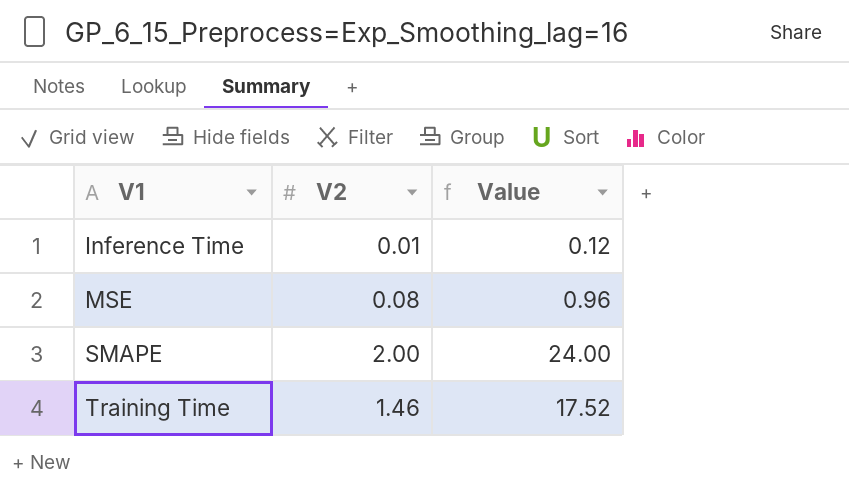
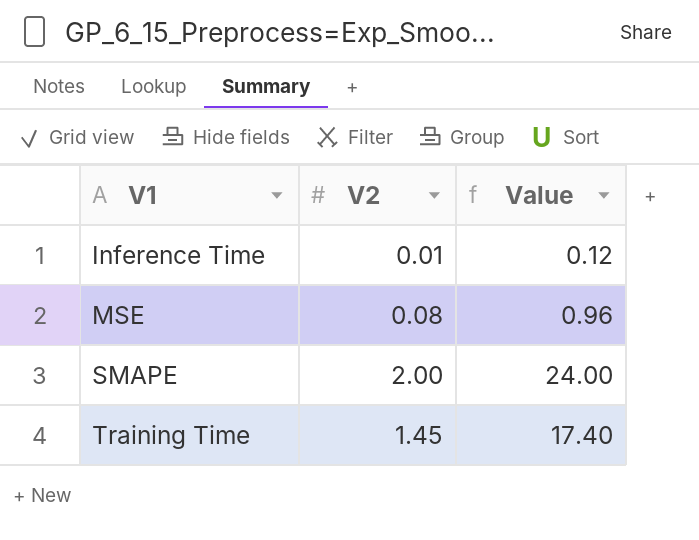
Training Time | V2: 1.46 -> 1.45
Training Time | Value: 17.52 -> 17.40

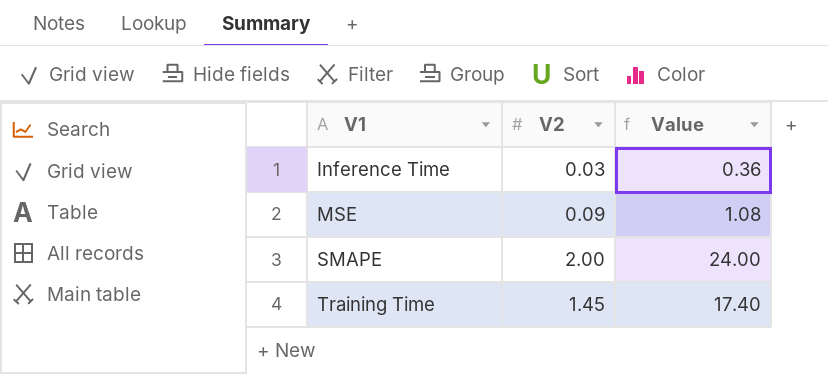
Inference Time | V2: 0.01 -> 0.03
Inference Time | Value: 0.12 -> 0.36
MSE | V2: 0.08 -> 0.09
MSE | Value: 0.96 -> 1.08

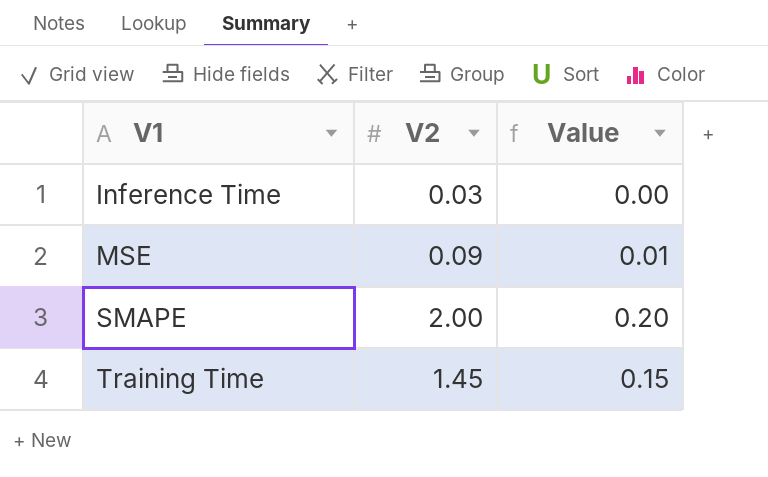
column Value | formula: [V2] * 12 -> [V2] * 0.1

